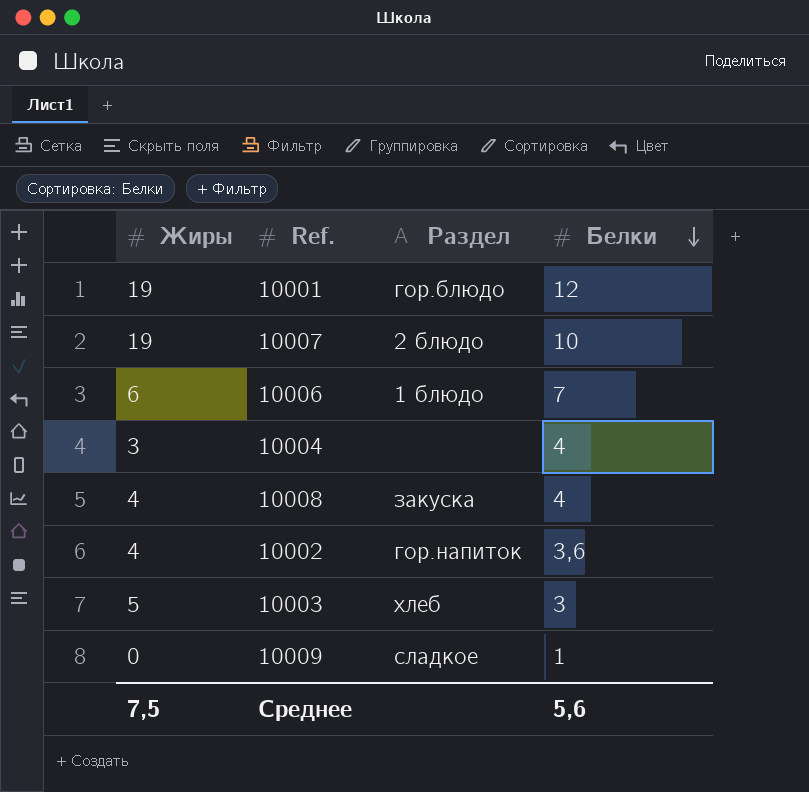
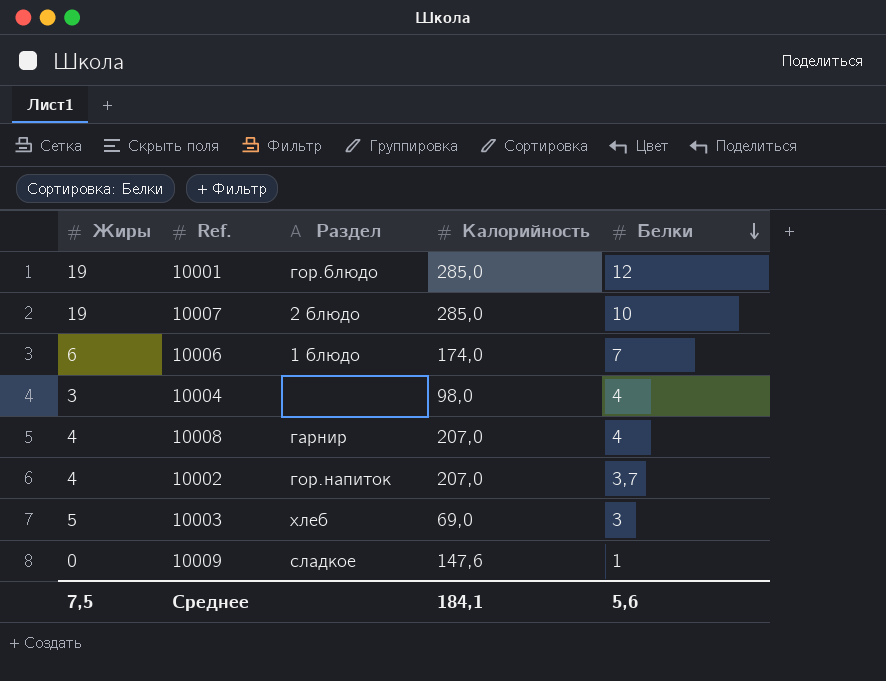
column Калорийность | position: none -> 4
10008 | Раздел: закуска -> гарнир
10002 | Белки: 3,6 -> 3,7

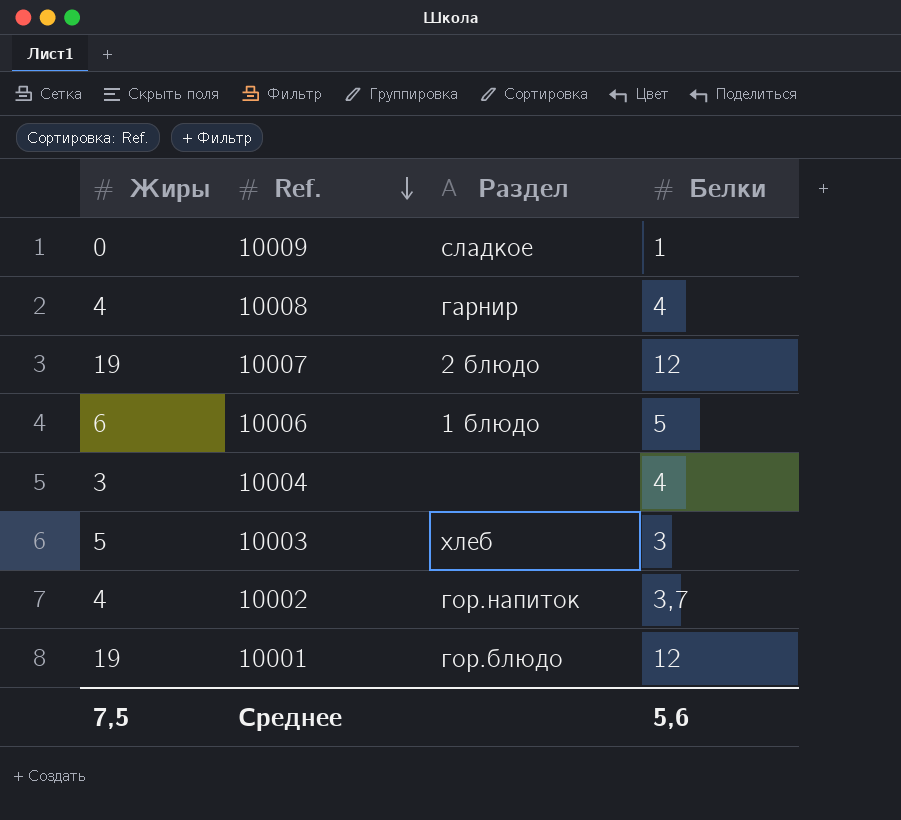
row order: Белки descending -> Ref. descending
column Калорийность | position: 4 -> none
10007 | Белки: 10 -> 12
10006 | Белки: 7 -> 5

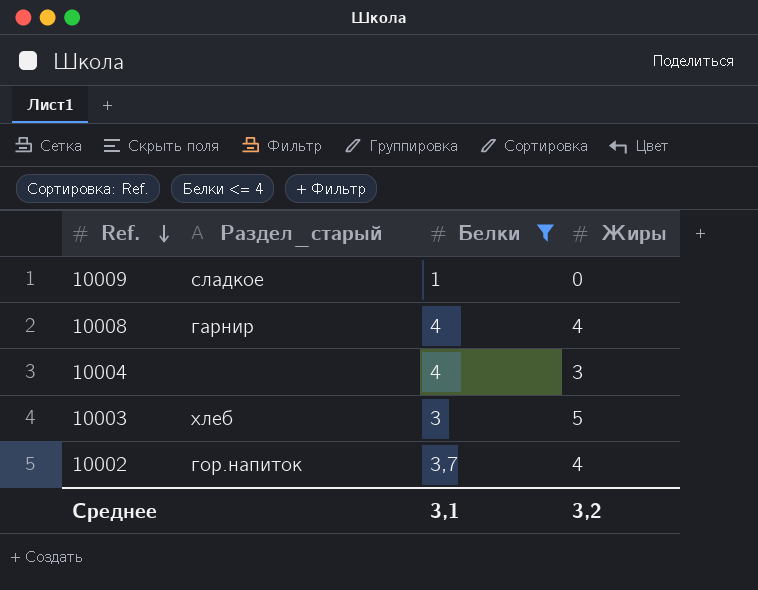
filter: none -> Белки <= 4
column name: Раздел -> Раздел_старый
column Жиры | position: 1 -> 4
Среднее | Белки: 5,6 -> 3,1
Среднее | Жиры: 7,5 -> 3,2

